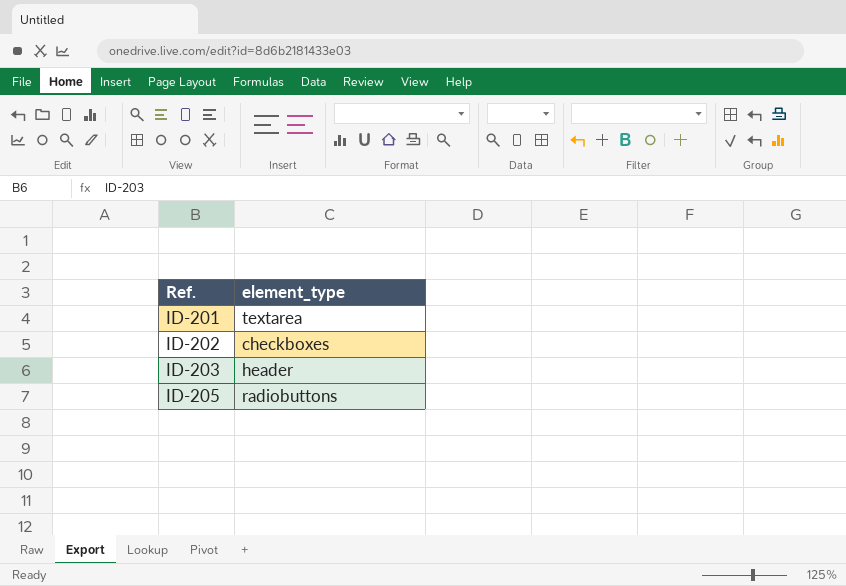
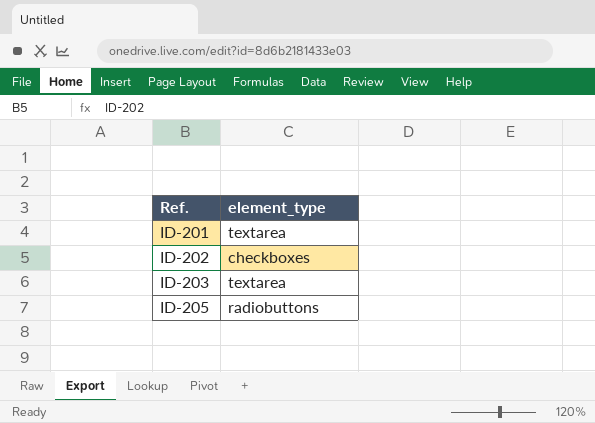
ID-203 | element_type: header -> textarea

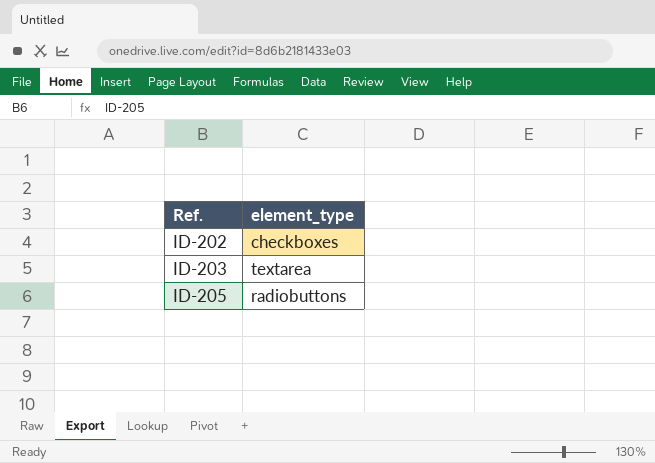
row ID-201: textarea -> none

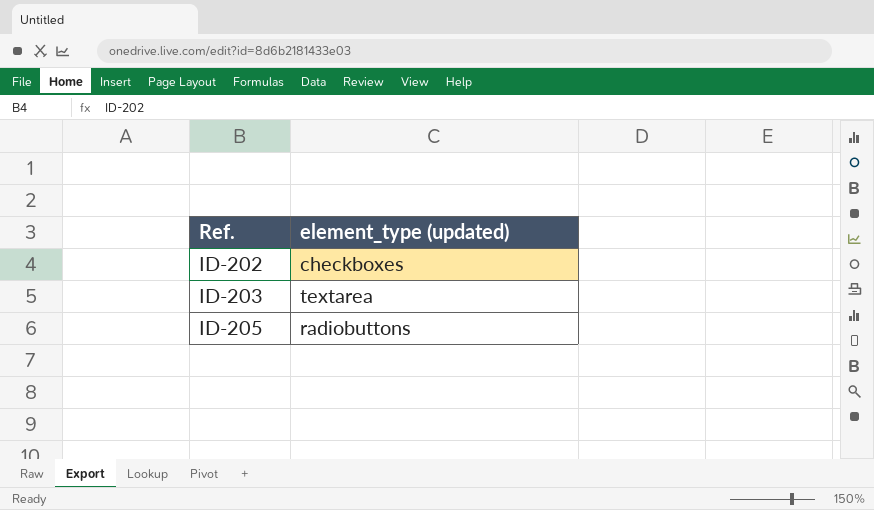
column name: element_type -> element_type (updated)

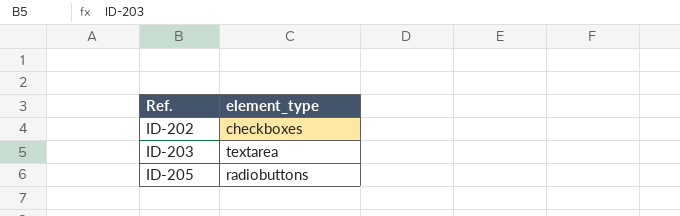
column name: element_type (updated) -> element_type

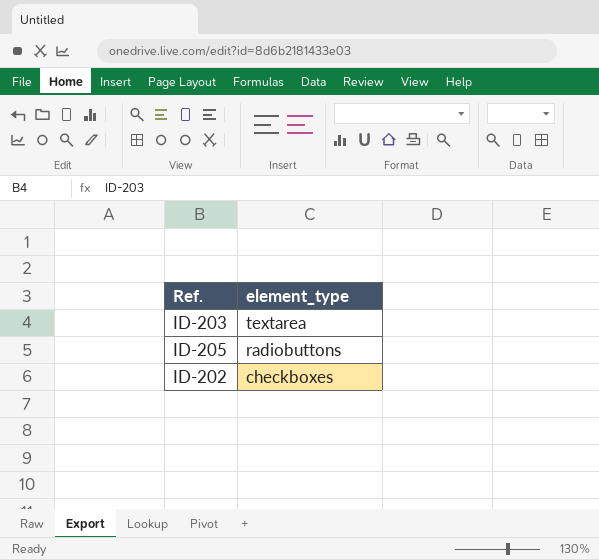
row order: Ref. ascending -> element_type descending

